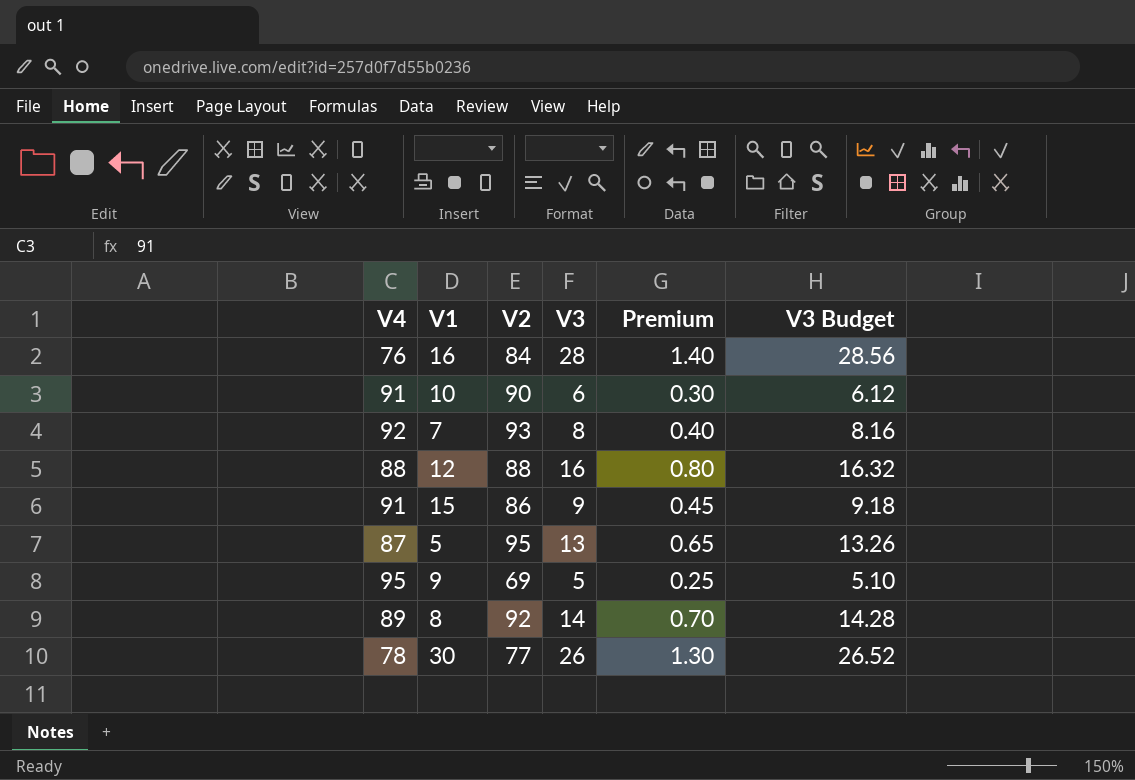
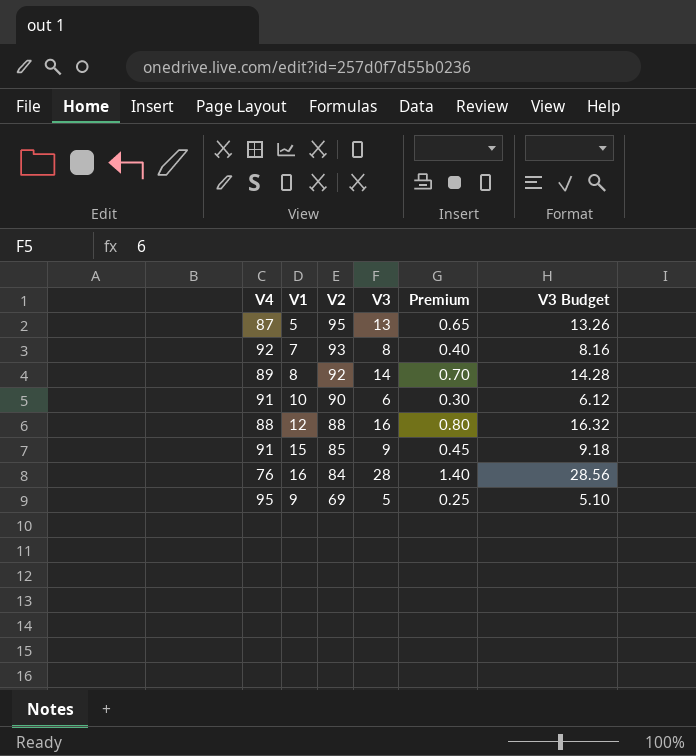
row order: none -> V2 descending
row 30: 78 | 77 | 26 | 1.30 | 26.52 -> none
15 | V2: 86 -> 85

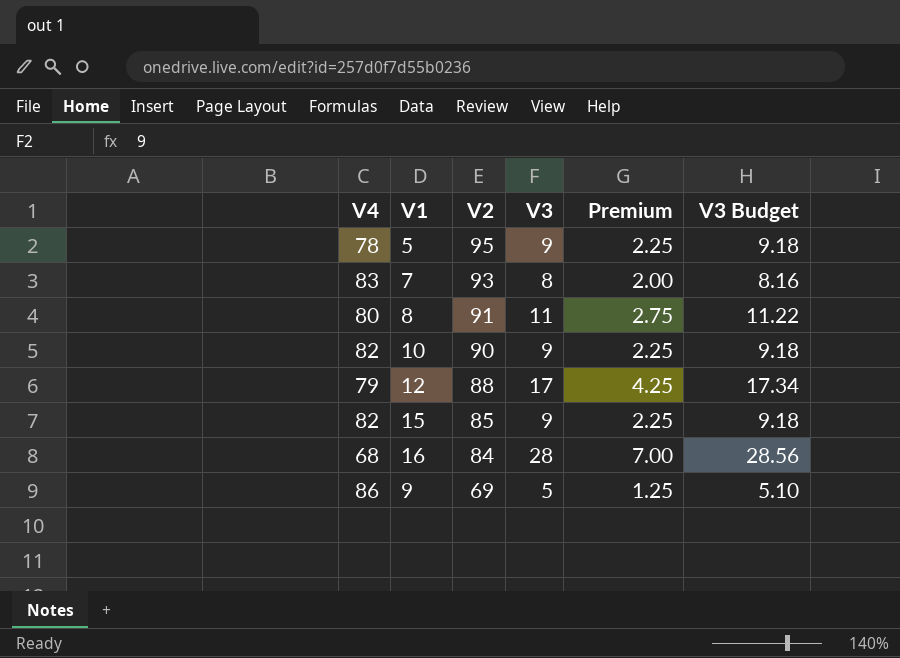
column Premium | formula: [V3] * 0.05 -> [V3] * 0.25
5 | V4: 87 -> 78
5 | V3: 13 -> 9
5 | V3 Budget: 13.26 -> 9.18
7 | V4: 92 -> 83
8 | V4: 89 -> 80
8 | V2: 92 -> 91
8 | V3: 14 -> 11
8 | V3 Budget: 14.28 -> 11.22
10 | V4: 91 -> 82
10 | V3: 6 -> 9
10 | V3 Budget: 6.12 -> 9.18
12 | V4: 88 -> 79
12 | V3: 16 -> 17
12 | V3 Budget: 16.32 -> 17.34
15 | V4: 91 -> 82
16 | V4: 76 -> 68
9 | V4: 95 -> 86

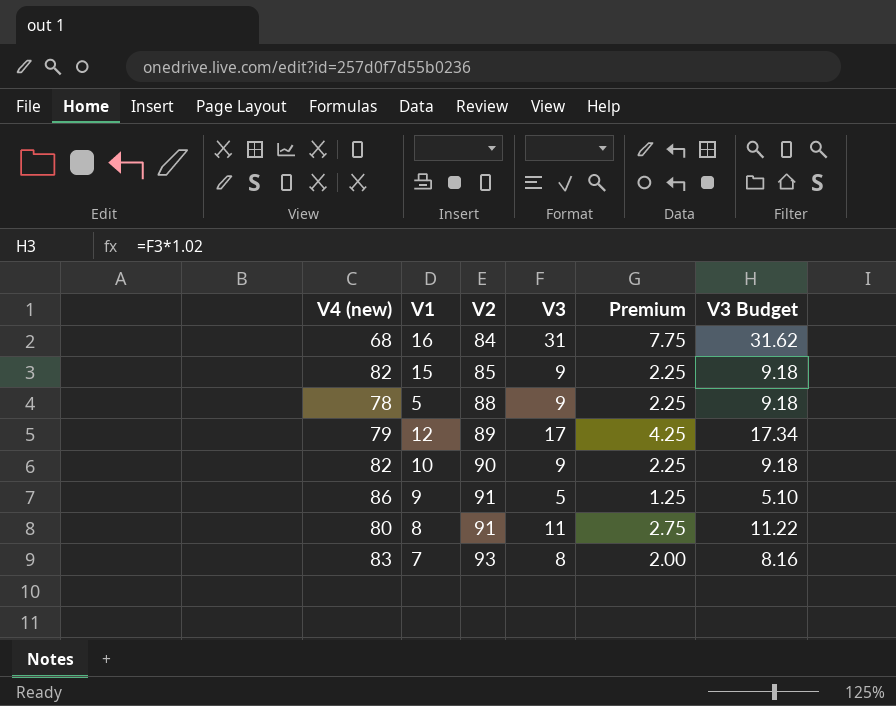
row order: V2 descending -> V2 ascending
column name: V4 -> V4 (new)
16 | V3: 28 -> 31
16 | Premium: 7.00 -> 7.75
16 | V3 Budget: 28.56 -> 31.62
5 | V2: 95 -> 88
12 | V2: 88 -> 89
9 | V2: 69 -> 91

